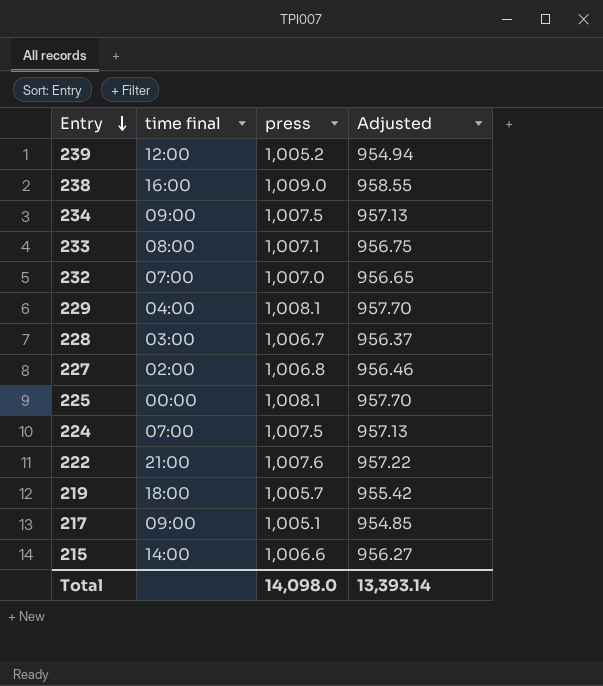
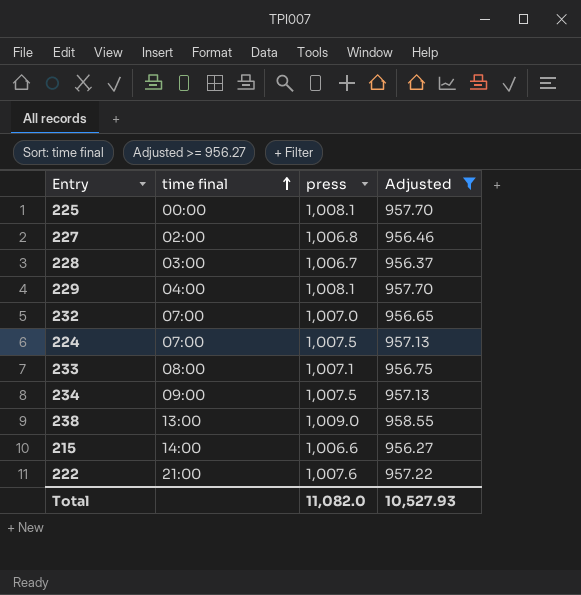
filter: none -> Adjusted >= 956.27
row order: Entry descending -> time final ascending
238 | time final: 16:00 -> 13:00
Total | press: 14,098.0 -> 11,082.0
Total | Adjusted: 13,393.14 -> 10,527.93

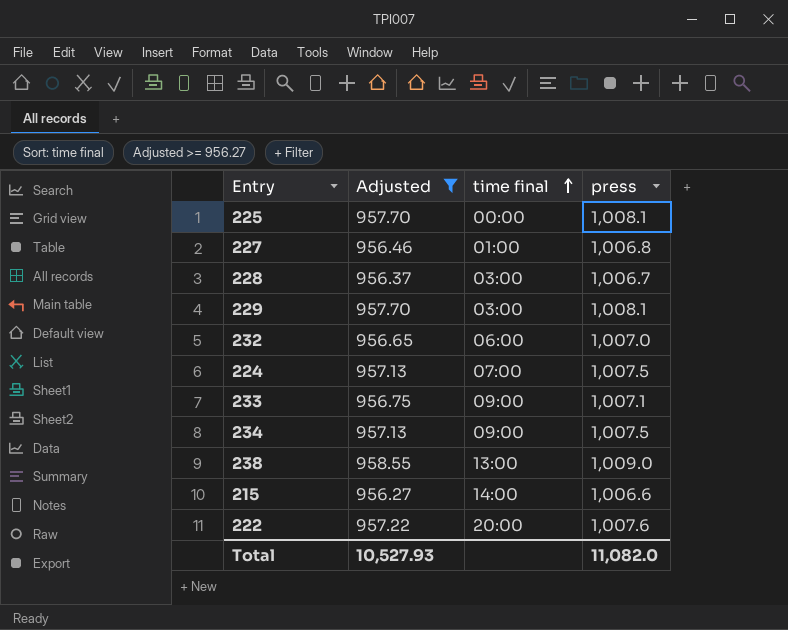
column Adjusted | position: 4 -> 2
227 | time final: 02:00 -> 01:00
229 | time final: 04:00 -> 03:00
232 | time final: 07:00 -> 06:00
233 | time final: 08:00 -> 09:00
222 | time final: 21:00 -> 20:00

